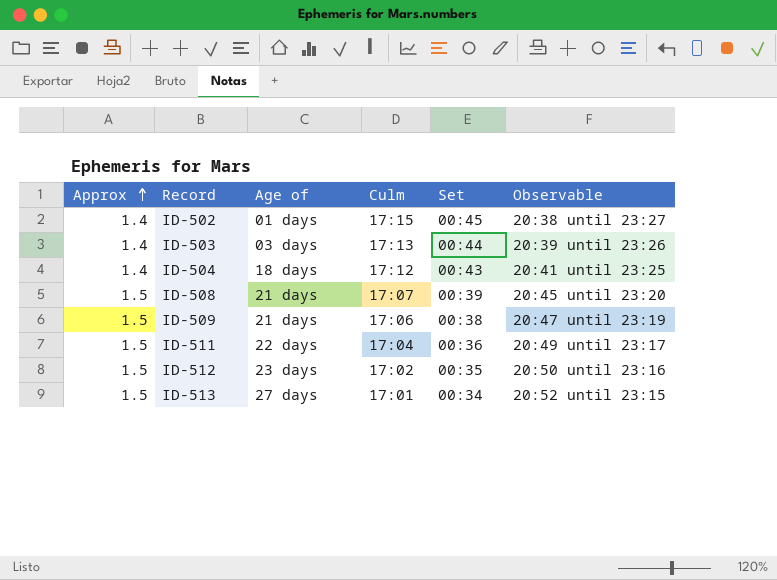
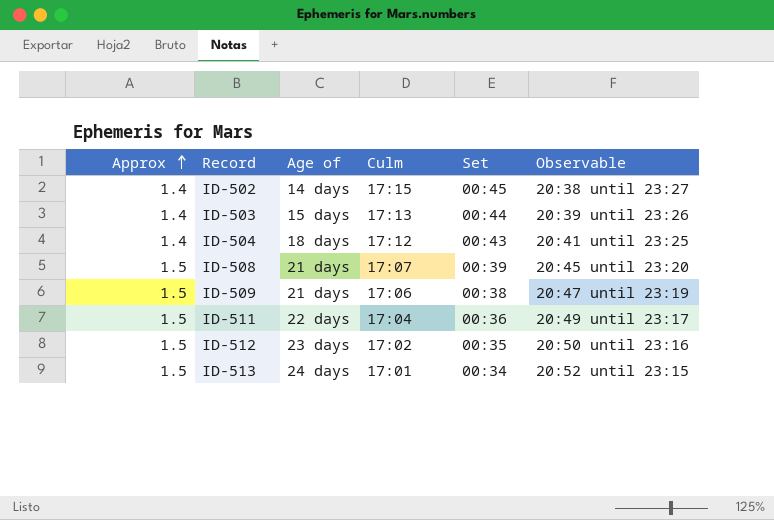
ID-502 | Age of: 01 days -> 14 days
ID-503 | Age of: 03 days -> 15 days
ID-513 | Age of: 27 days -> 24 days

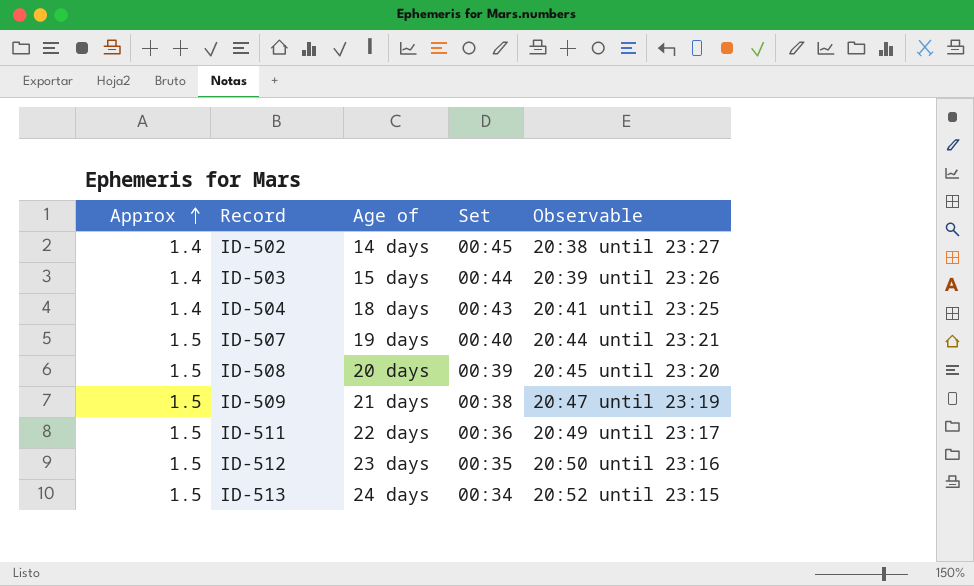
column Culm | position: 4 -> none
row ID-507: none -> 1.5 | 19 days | 00:40 | 20:44 until 23:21
ID-508 | Age of: 21 days -> 20 days

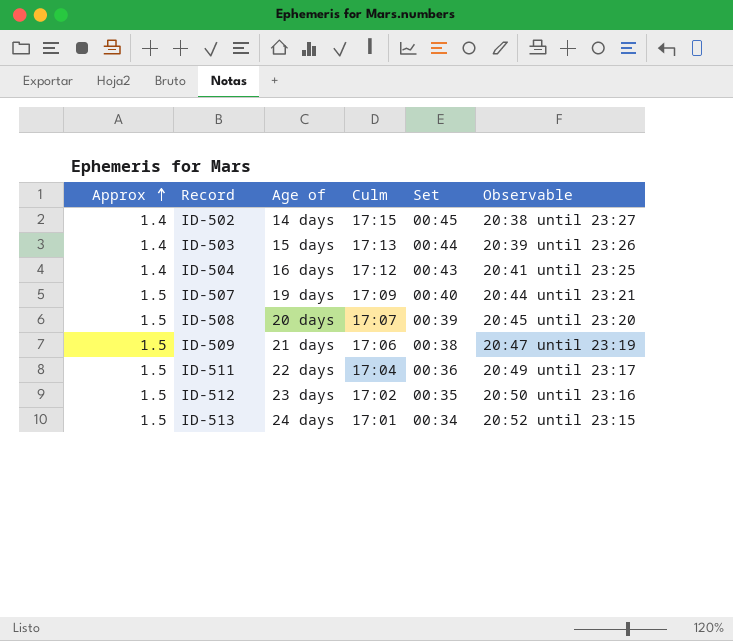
column Culm | position: none -> 4
ID-504 | Age of: 18 days -> 16 days

